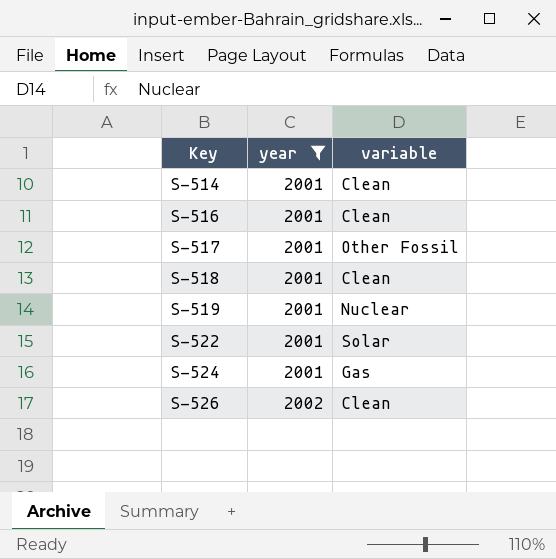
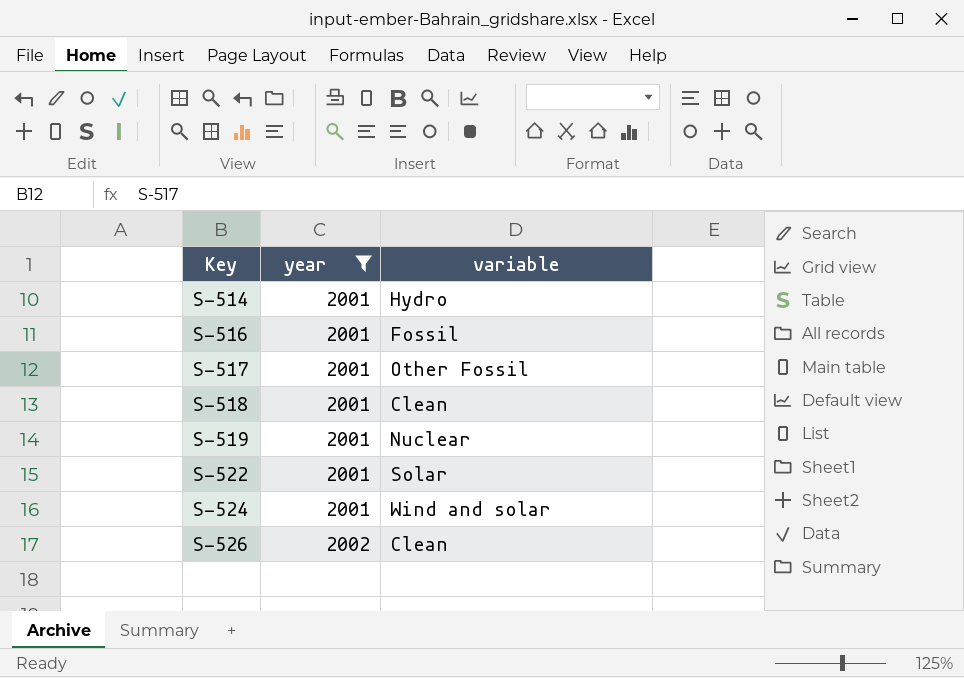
S-514 | variable: Clean -> Hydro
S-516 | variable: Clean -> Fossil
S-524 | variable: Gas -> Wind and solar

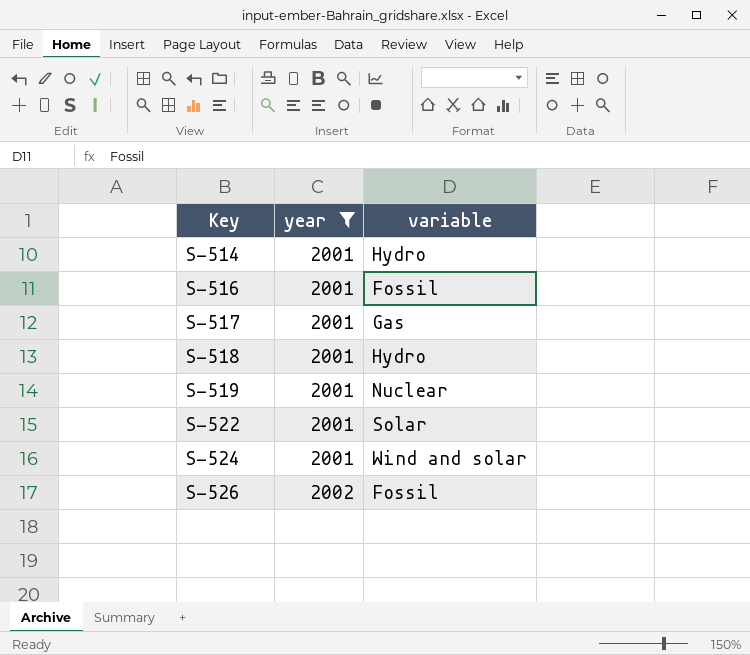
S-517 | variable: Other Fossil -> Gas
S-518 | variable: Clean -> Hydro
S-526 | variable: Clean -> Fossil

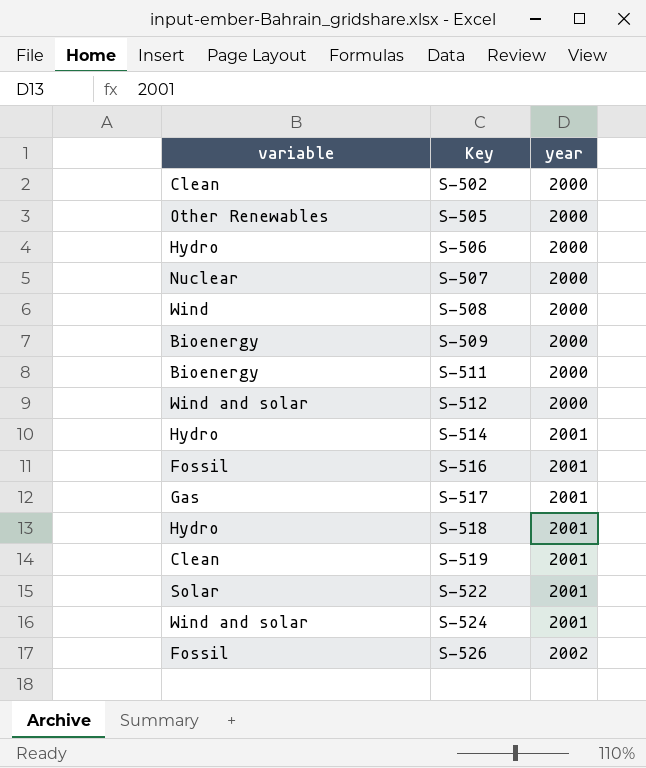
filter: year != 2000 -> none
column variable | position: 3 -> 1
S-519 | variable: Nuclear -> Clean

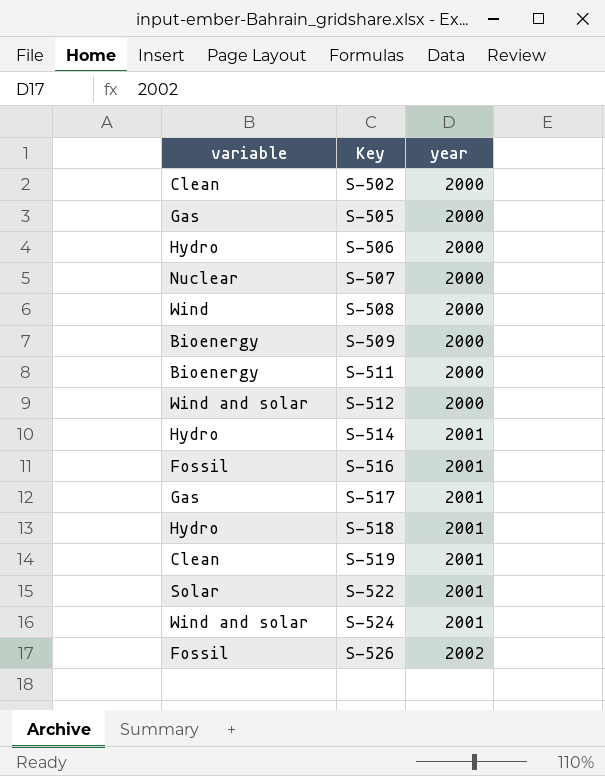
S-505 | variable: Other Renewables -> Gas

